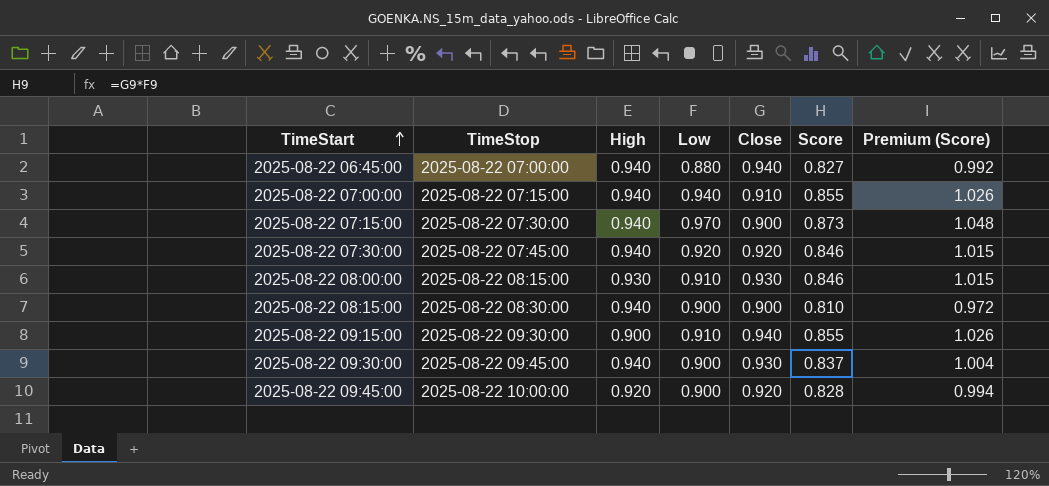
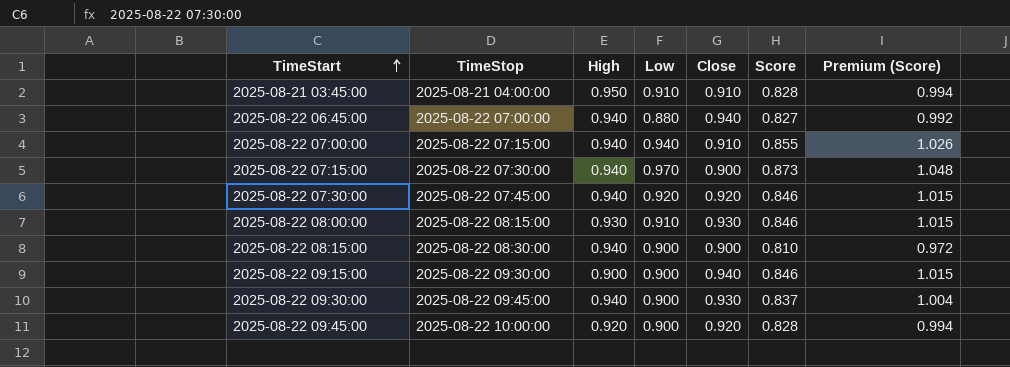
row 2025-08-21 03:45:00: none -> 2025-08-21 04:00:00 | 0.950 | 0.910 | 0.910 | 0.828 | 0.994
2025-08-22 09:15:00 | Low: 0.910 -> 0.900
2025-08-22 09:15:00 | Score: 0.855 -> 0.846
2025-08-22 09:15:00 | Premium (Score): 1.026 -> 1.015

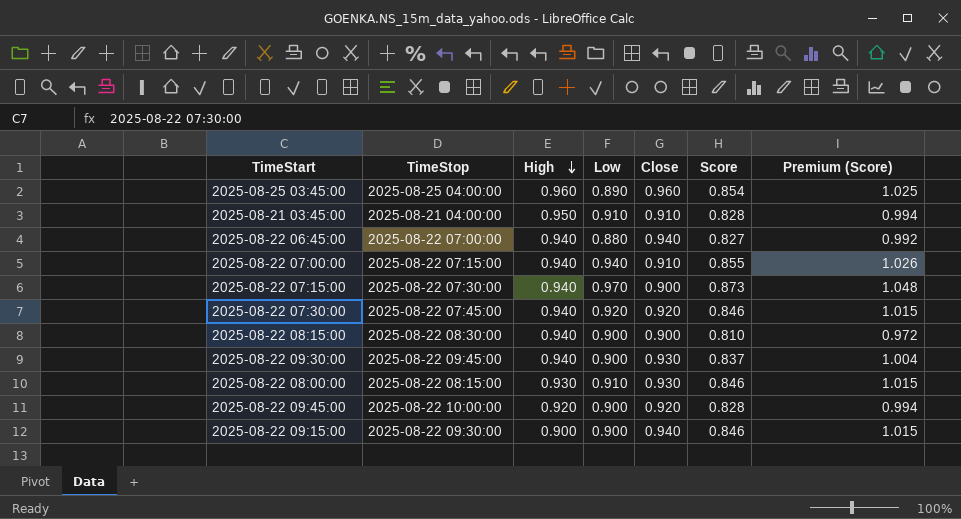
row order: TimeStart ascending -> High descending
row 2025-08-25 03:45:00: none -> 2025-08-25 04:00:00 | 0.960 | 0.890 | 0.960 | 0.854 | 1.025

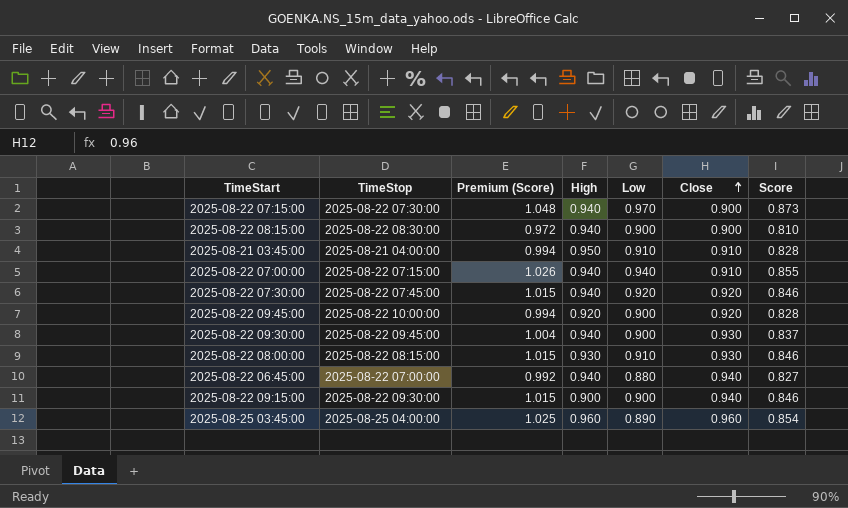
row order: High descending -> Close ascending
column Premium (Score) | position: 7 -> 3

